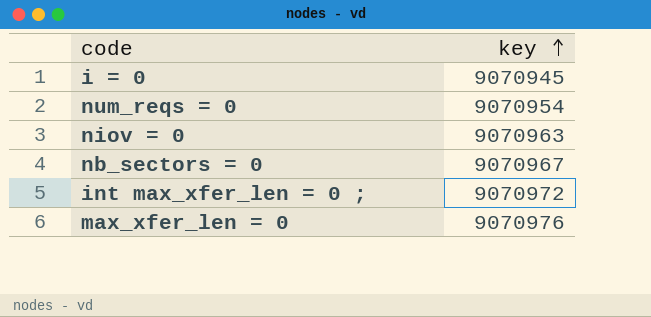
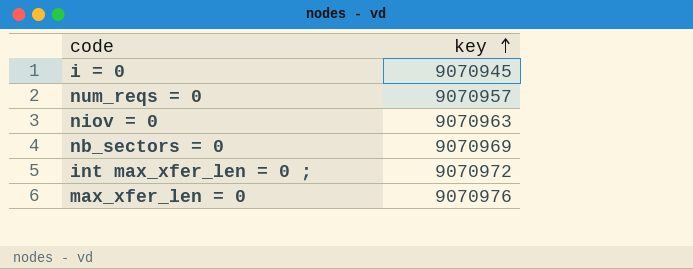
num_reqs = 0 | key: 9070954 -> 9070957
nb_sectors = 0 | key: 9070967 -> 9070969

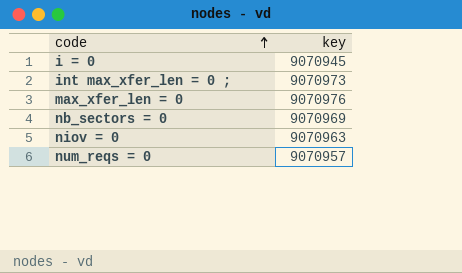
row order: key ascending -> code ascending
int max_xfer_len = 0 ; | key: 9070972 -> 9070973

